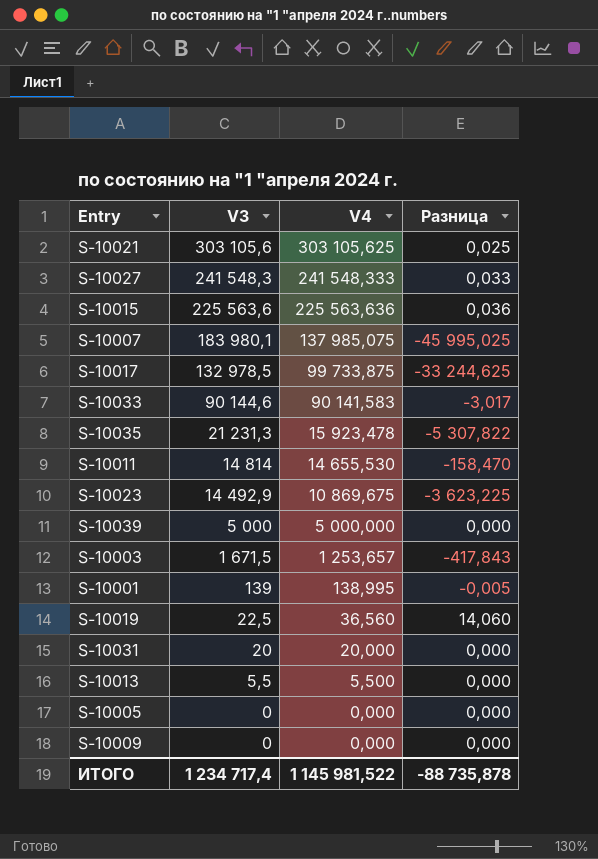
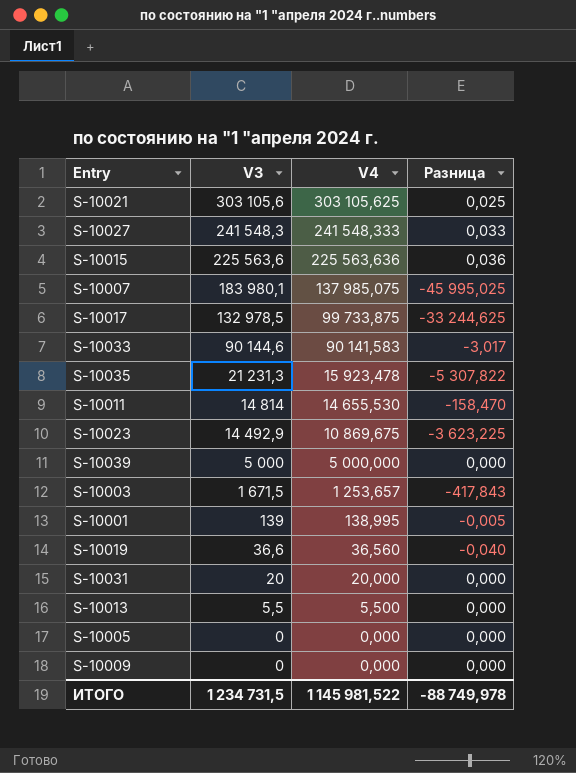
S-10019 | V3: 22,5 -> 36,6
S-10019 | Разница: 14,060 -> -0,040
ИТОГО | V3: 1 234 717,4 -> 1 234 731,5
ИТОГО | Разница: -88 735,878 -> -88 749,978

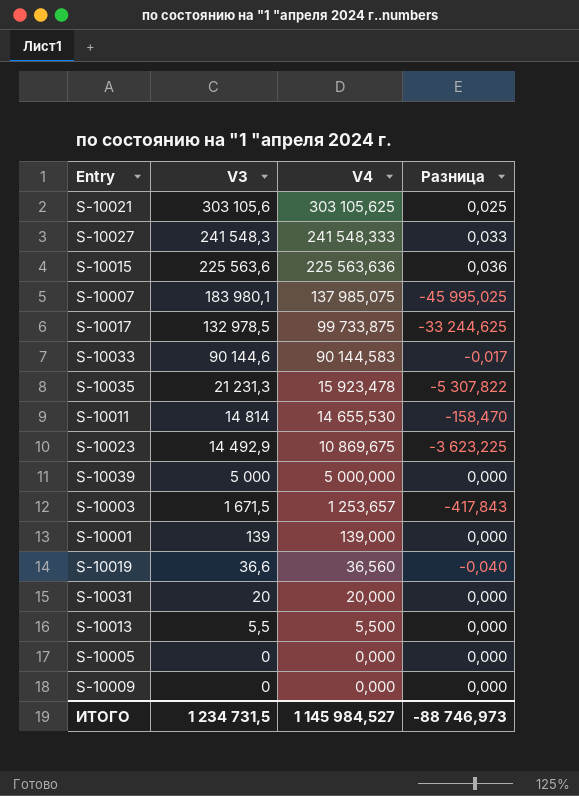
S-10033 | V4: 90 141,583 -> 90 144,583
S-10033 | Разница: -3,017 -> -0,017
S-10001 | V4: 138,995 -> 139,000
S-10001 | Разница: -0,005 -> 0,000
ИТОГО | V4: 1 145 981,522 -> 1 145 984,527
ИТОГО | Разница: -88 749,978 -> -88 746,973

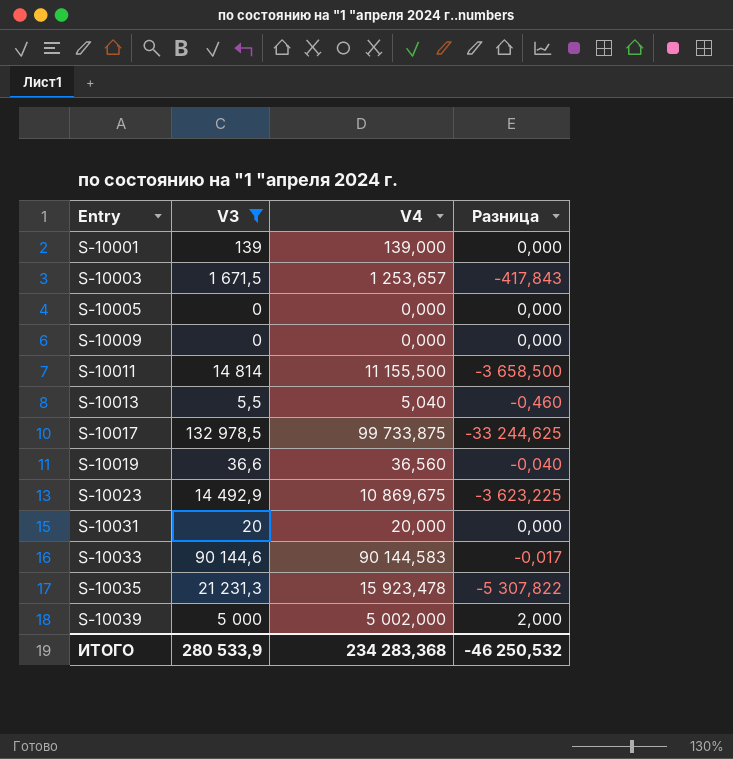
filter: none -> V3 <= 132 978,5
row order: V3 descending -> Entry ascending
S-10011 | V4: 14 655,530 -> 11 155,500
S-10011 | Разница: -158,470 -> -3 658,500
S-10013 | V4: 5,500 -> 5,040
S-10013 | Разница: 0,000 -> -0,460
S-10039 | V4: 5 000,000 -> 5 002,000
S-10039 | Разница: 0,000 -> 2,000
ИТОГО | V3: 1 234 731,5 -> 280 533,9
ИТОГО | V4: 1 145 984,527 -> 234 283,368
ИТОГО | Разница: -88 746,973 -> -46 250,532

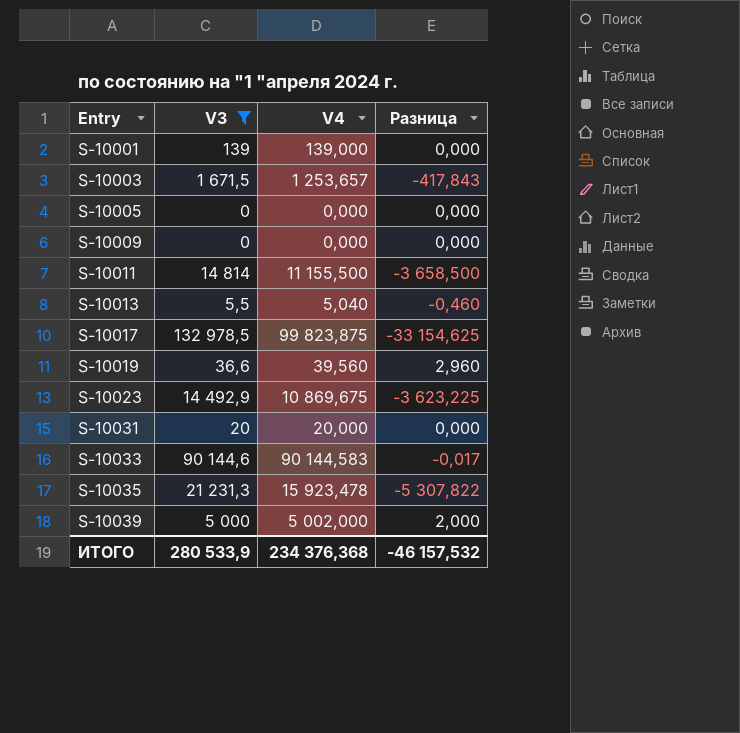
S-10017 | V4: 99 733,875 -> 99 823,875
S-10017 | Разница: -33 244,625 -> -33 154,625
S-10019 | V4: 36,560 -> 39,560
S-10019 | Разница: -0,040 -> 2,960
ИТОГО | V4: 234 283,368 -> 234 376,368
ИТОГО | Разница: -46 250,532 -> -46 157,532

